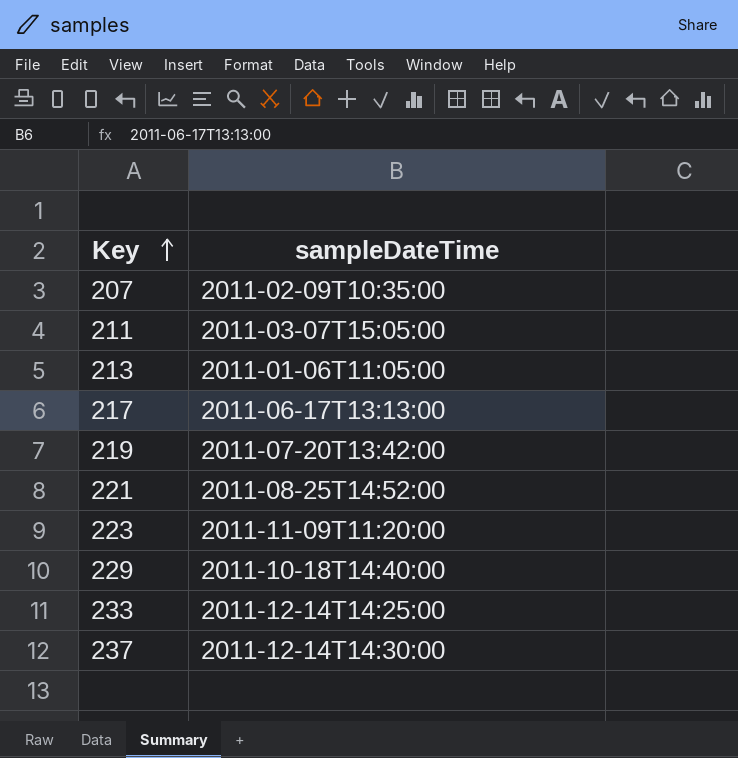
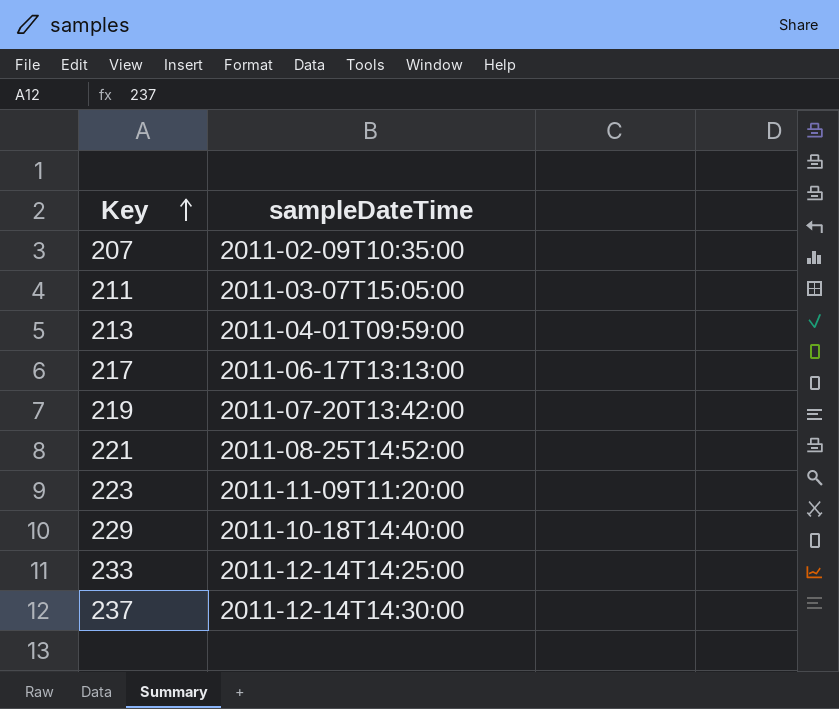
213 | sampleDateTime: 2011-01-06T11:05:00 -> 2011-04-01T09:59:00

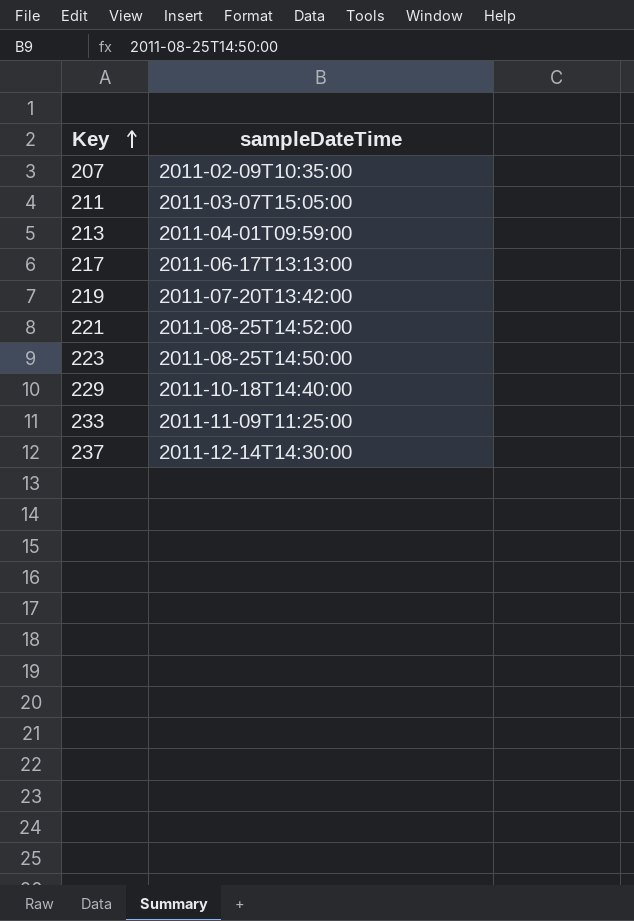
223 | sampleDateTime: 2011-11-09T11:20:00 -> 2011-08-25T14:50:00
233 | sampleDateTime: 2011-12-14T14:25:00 -> 2011-11-09T11:25:00

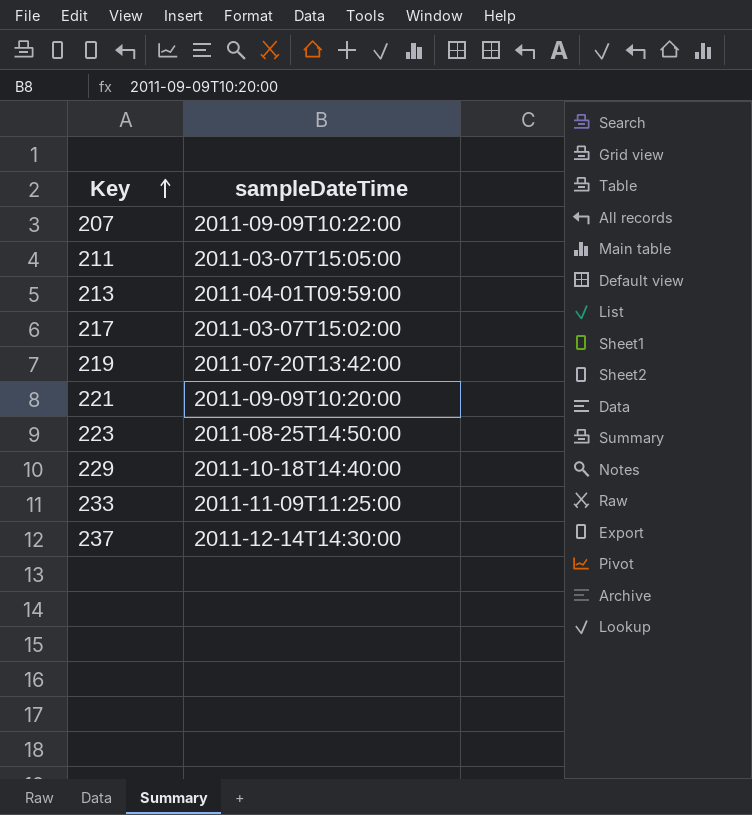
207 | sampleDateTime: 2011-02-09T10:35:00 -> 2011-09-09T10:22:00
217 | sampleDateTime: 2011-06-17T13:13:00 -> 2011-03-07T15:02:00
221 | sampleDateTime: 2011-08-25T14:52:00 -> 2011-09-09T10:20:00

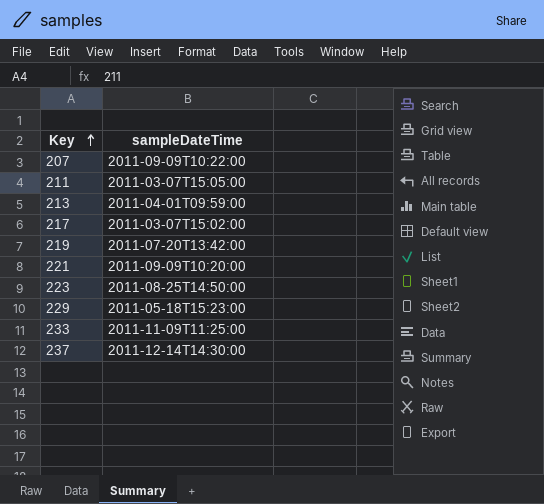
229 | sampleDateTime: 2011-10-18T14:40:00 -> 2011-05-18T15:23:00

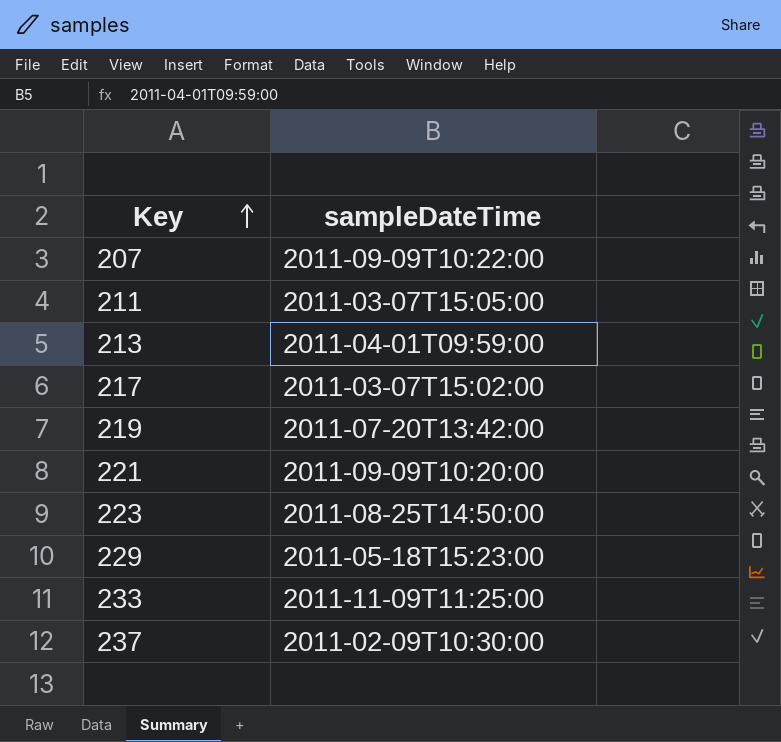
237 | sampleDateTime: 2011-12-14T14:30:00 -> 2011-02-09T10:30:00

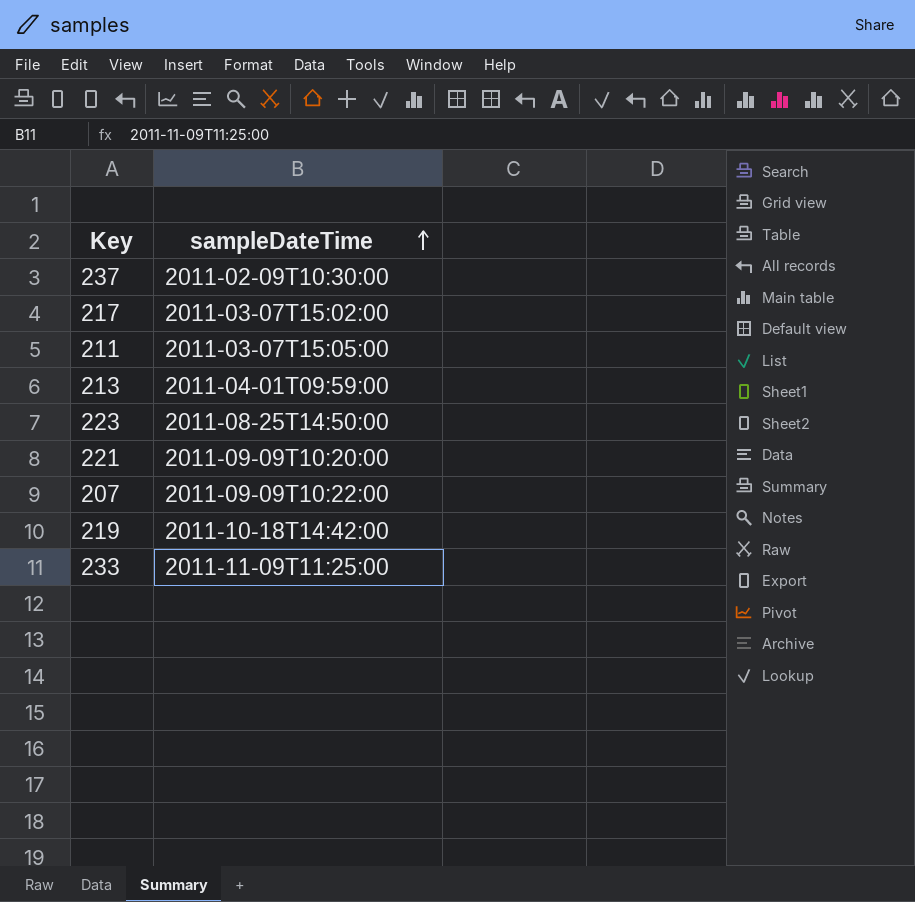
row order: Key ascending -> sampleDateTime ascending
row 229: 2011-05-18T15:23:00 -> none
219 | sampleDateTime: 2011-07-20T13:42:00 -> 2011-10-18T14:42:00

